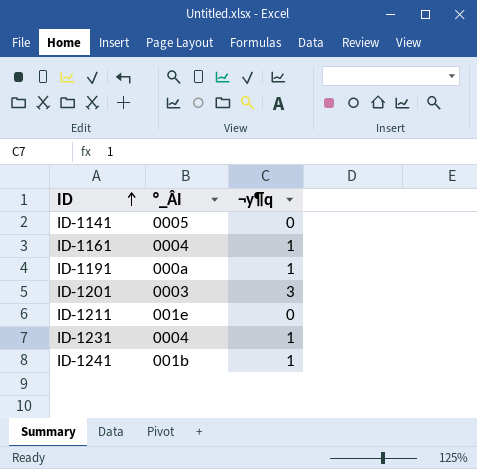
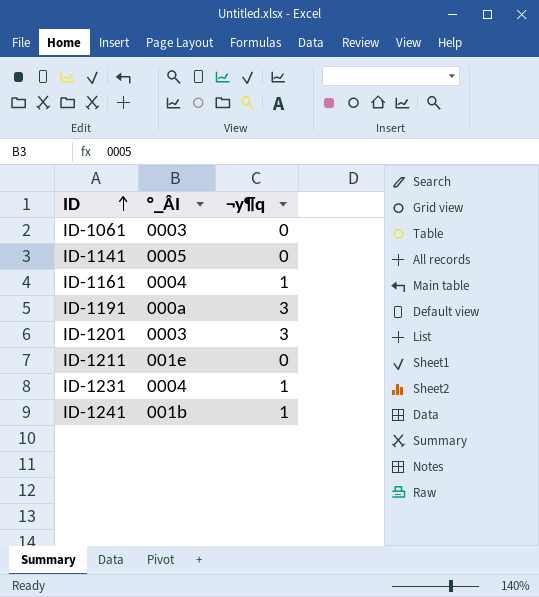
row ID-1061: none -> 0003 | 0
ID-1191 | ¬y¶q: 1 -> 3

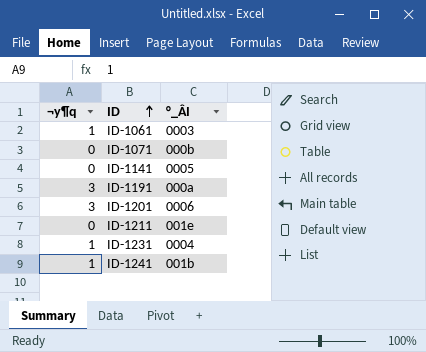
column ¬y¶q | position: 3 -> 1
row ID-1161: 0004 | 1 -> none
ID-1061 | ¬y¶q: 0 -> 1
row ID-1071: none -> 0 | 000b
ID-1201 | °_ÂI: 0003 -> 0006

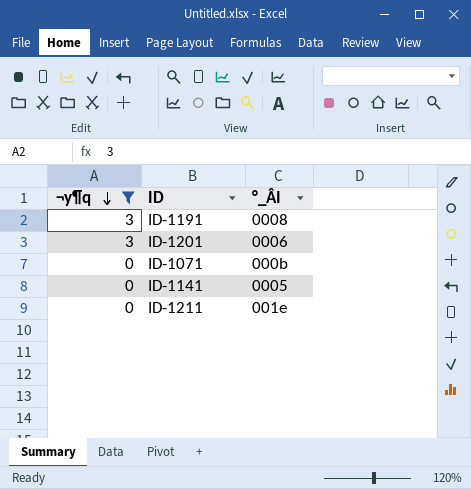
filter: none -> ¬y¶q != 1
row order: ID ascending -> ¬y¶q descending
ID-1191 | °_ÂI: 000a -> 0008

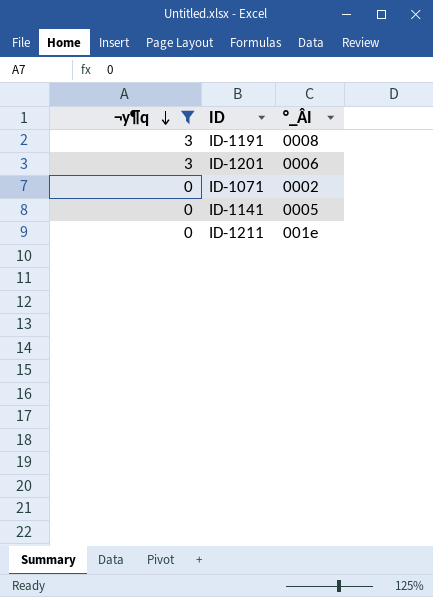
ID-1071 | °_ÂI: 000b -> 0002

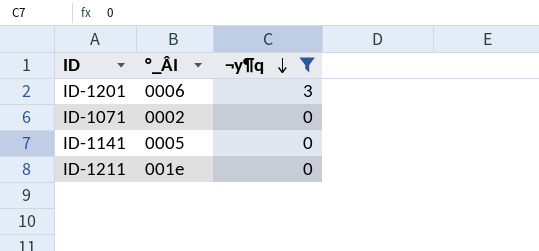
column ¬y¶q | position: 1 -> 3
row ID-1191: 3 | 0008 -> none

